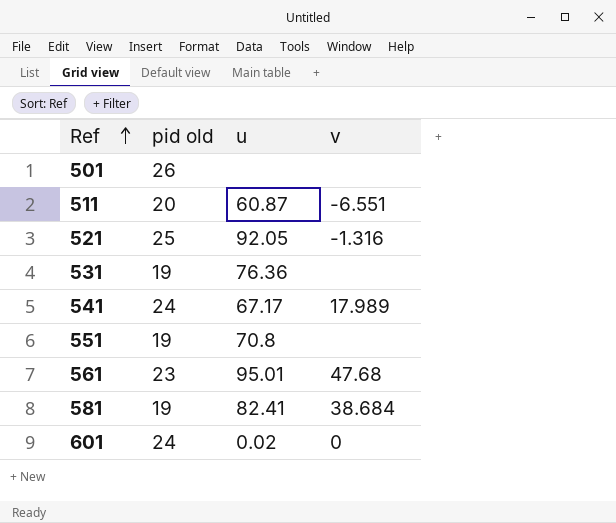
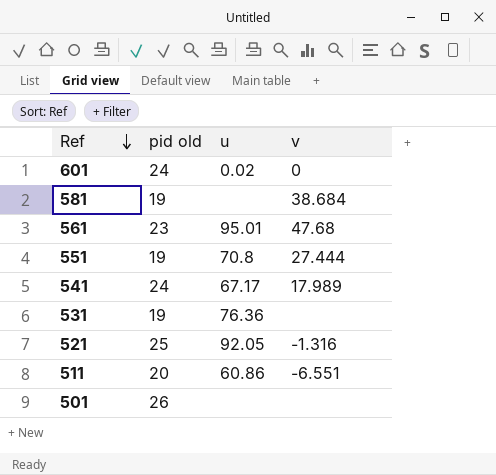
row order: Ref ascending -> Ref descending
581 | u: 82.41 -> none
551 | v: none -> 27.444
511 | u: 60.87 -> 60.86

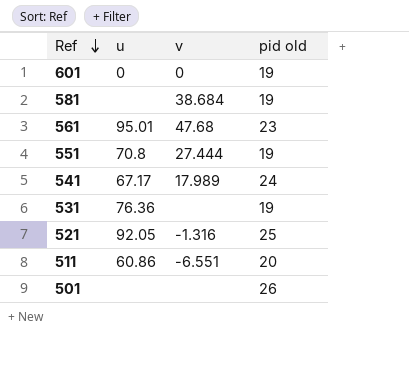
column pid old | position: 2 -> 4
601 | u: 0.02 -> 0
601 | pid old: 24 -> 19

